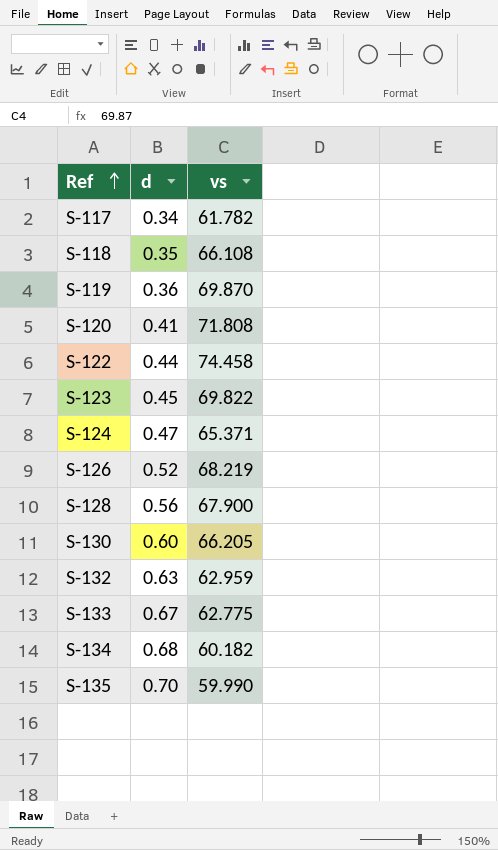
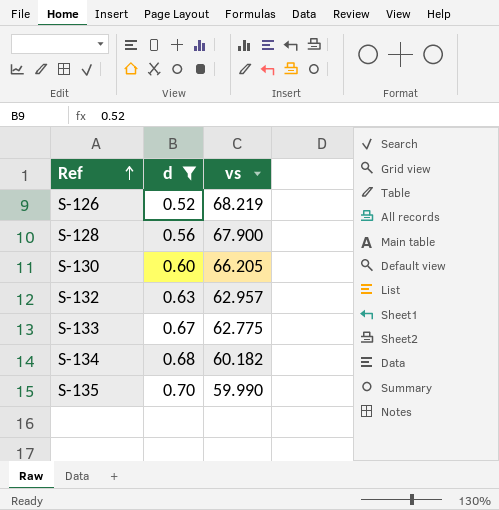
filter: none -> d >= 0.52
S-132 | vs: 62.959 -> 62.957

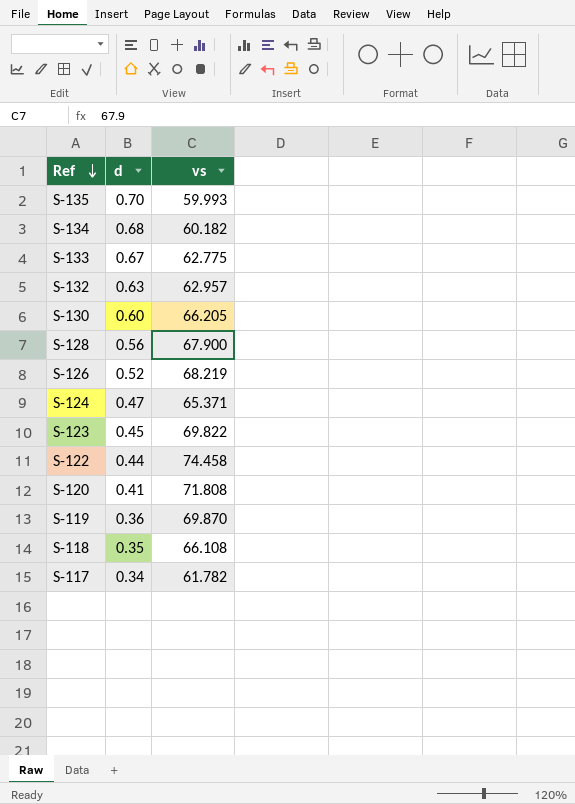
filter: d >= 0.52 -> none
row order: Ref ascending -> Ref descending
S-135 | vs: 59.990 -> 59.993

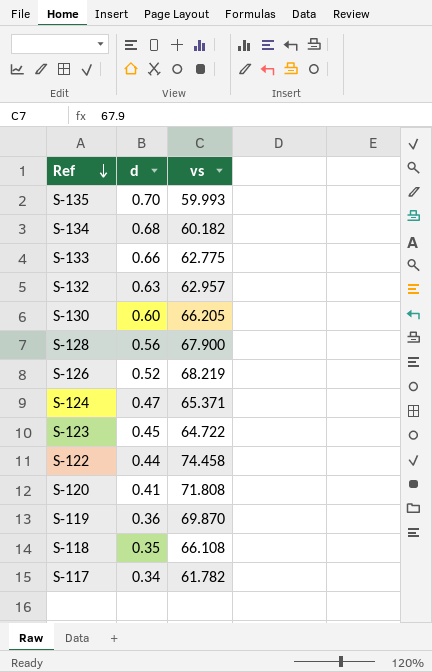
S-133 | d: 0.67 -> 0.66
S-123 | vs: 69.822 -> 64.722

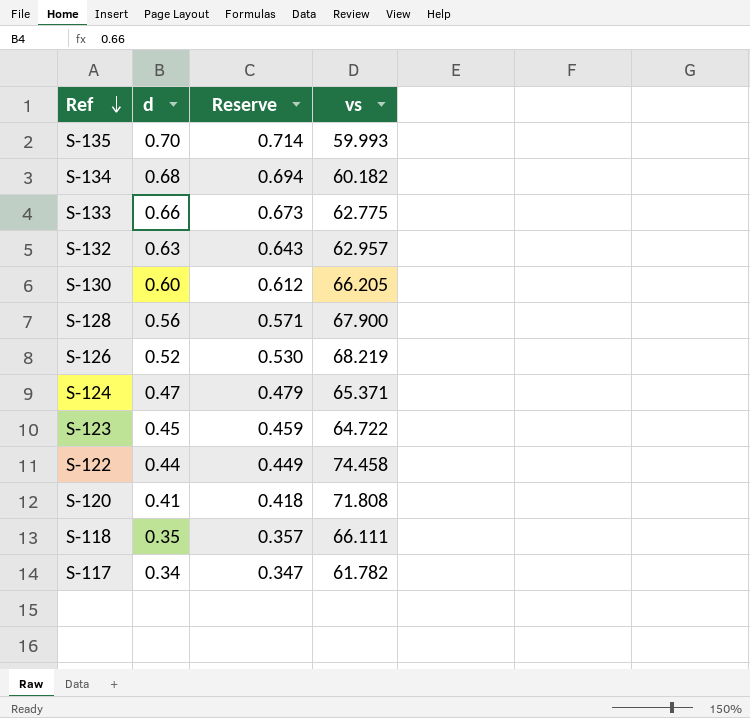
column Reserve | formula: none -> [d] * 1.02
row S-119: 0.36 | 69.870 -> none
S-118 | vs: 66.108 -> 66.111

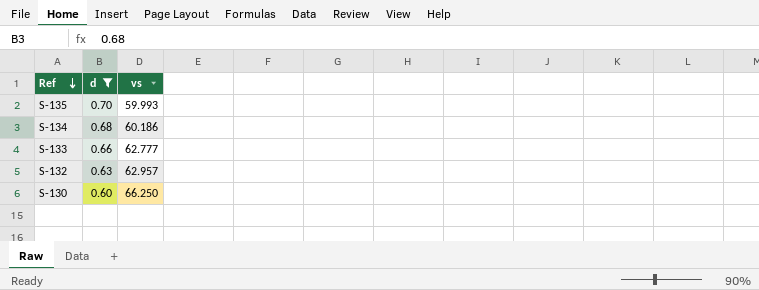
filter: none -> d >= 0.60
column Reserve | formula: [d] * 1.02 -> none
S-134 | vs: 60.182 -> 60.186
S-133 | vs: 62.775 -> 62.777
S-130 | vs: 66.205 -> 66.250

